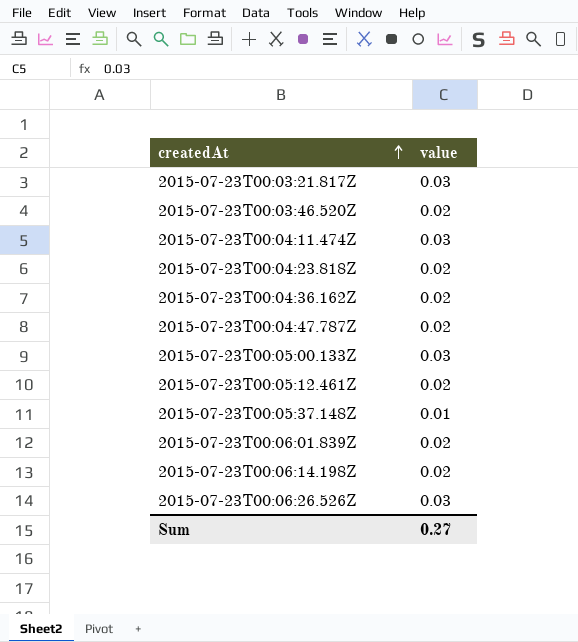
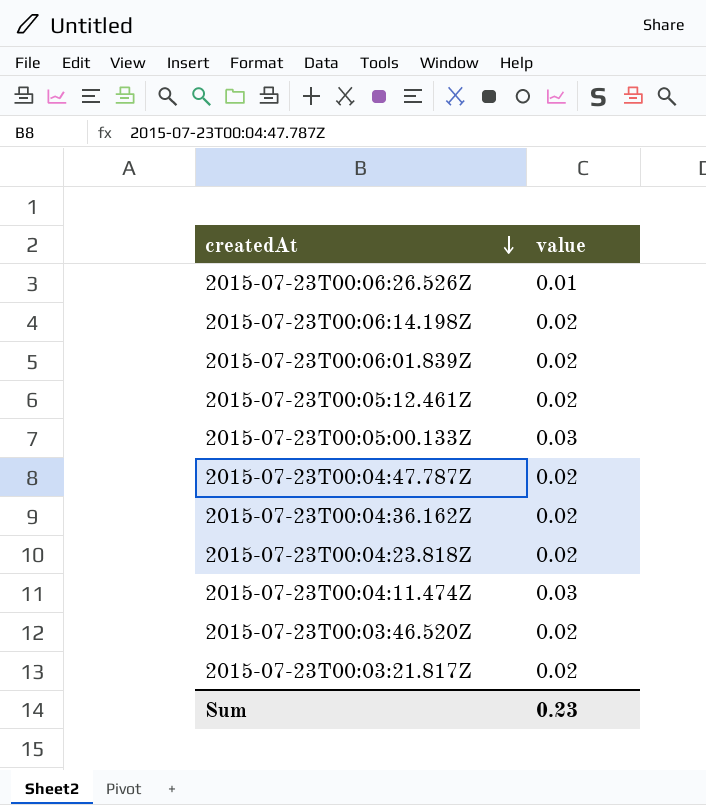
row order: createdAt ascending -> createdAt descending
row 2015-07-23T00:05:37.148Z: 0.01 -> none
2015-07-23T00:06:26.526Z | value: 0.03 -> 0.01
2015-07-23T00:03:21.817Z | value: 0.03 -> 0.02
Sum | value: 0.27 -> 0.23

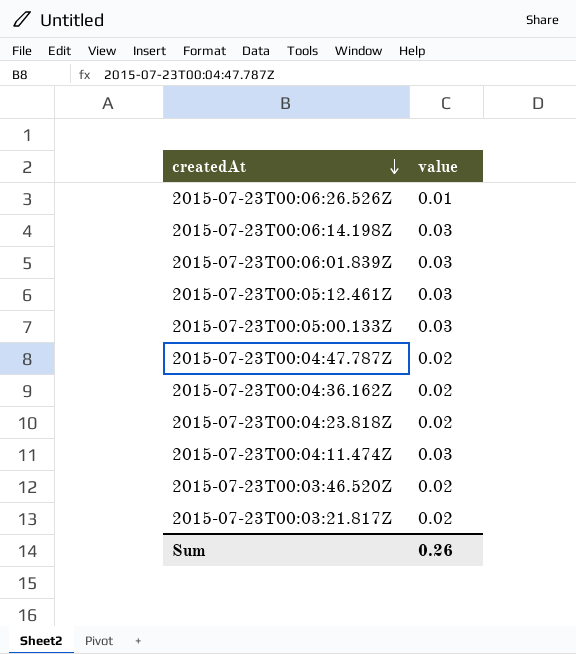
2015-07-23T00:06:14.198Z | value: 0.02 -> 0.03
2015-07-23T00:06:01.839Z | value: 0.02 -> 0.03
2015-07-23T00:05:12.461Z | value: 0.02 -> 0.03
Sum | value: 0.23 -> 0.26

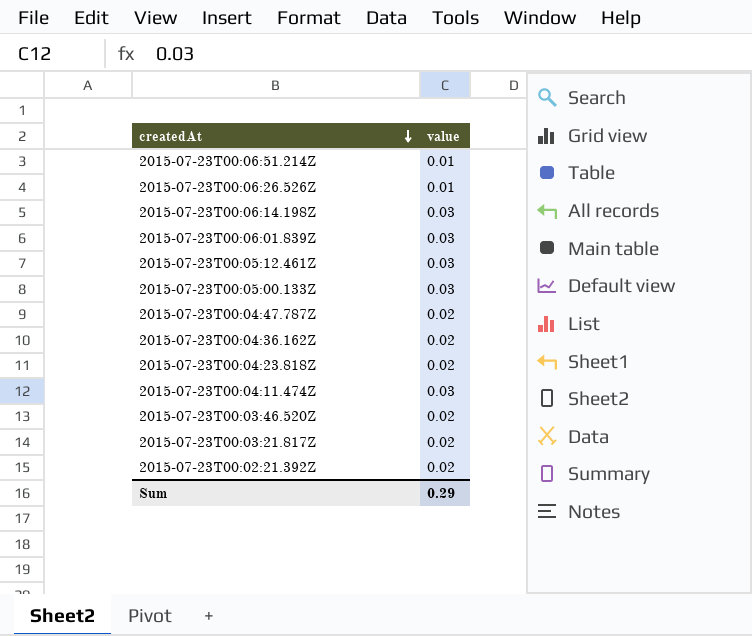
row 2015-07-23T00:06:51.214Z: none -> 0.01
row 2015-07-23T00:02:21.392Z: none -> 0.02
Sum | value: 0.26 -> 0.29

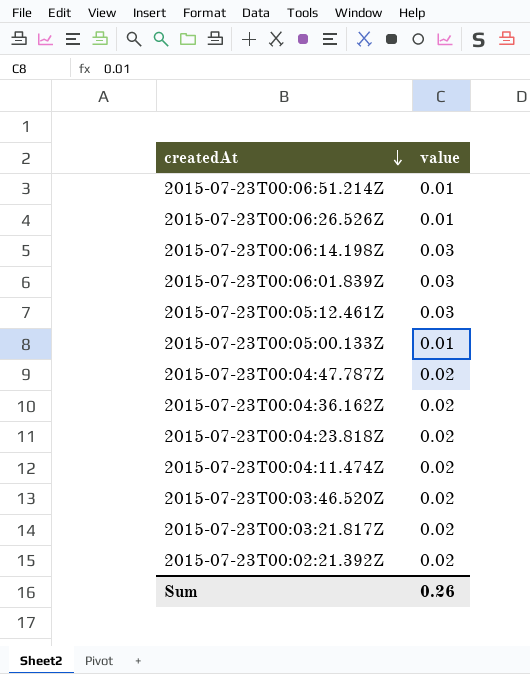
2015-07-23T00:05:00.133Z | value: 0.03 -> 0.01
2015-07-23T00:04:11.474Z | value: 0.03 -> 0.02
Sum | value: 0.29 -> 0.26

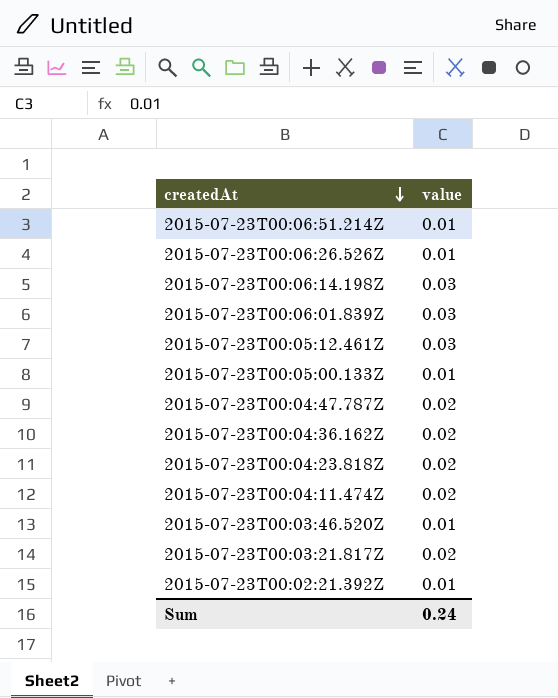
2015-07-23T00:03:46.520Z | value: 0.02 -> 0.01
2015-07-23T00:02:21.392Z | value: 0.02 -> 0.01
Sum | value: 0.26 -> 0.24

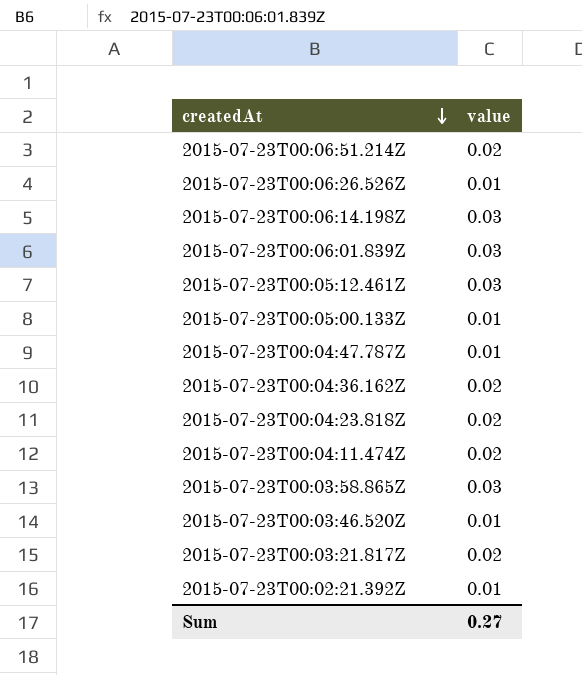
2015-07-23T00:06:51.214Z | value: 0.01 -> 0.02
2015-07-23T00:04:47.787Z | value: 0.02 -> 0.01
row 2015-07-23T00:03:58.865Z: none -> 0.03
Sum | value: 0.24 -> 0.27

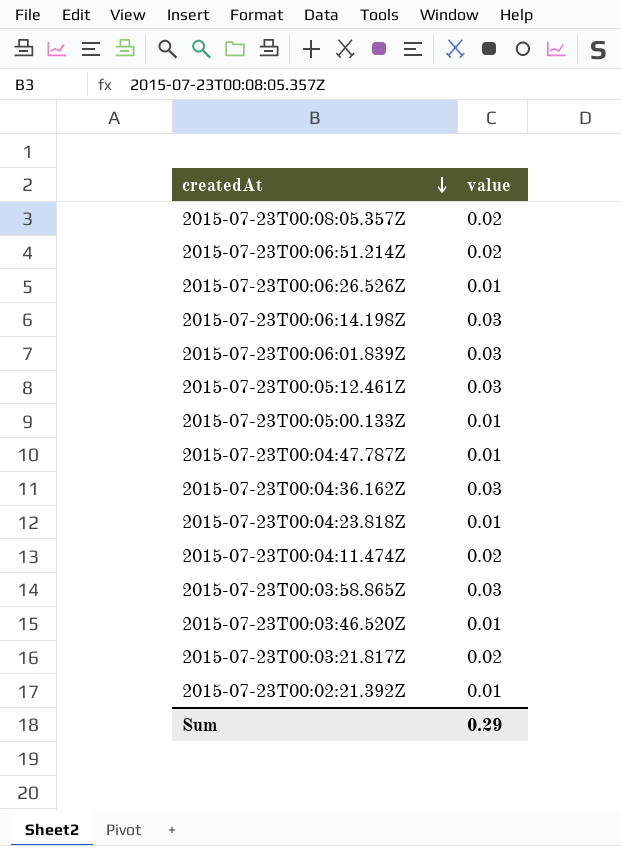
row 2015-07-23T00:08:05.357Z: none -> 0.02
2015-07-23T00:04:36.162Z | value: 0.02 -> 0.03
2015-07-23T00:04:23.818Z | value: 0.02 -> 0.01
Sum | value: 0.27 -> 0.29

